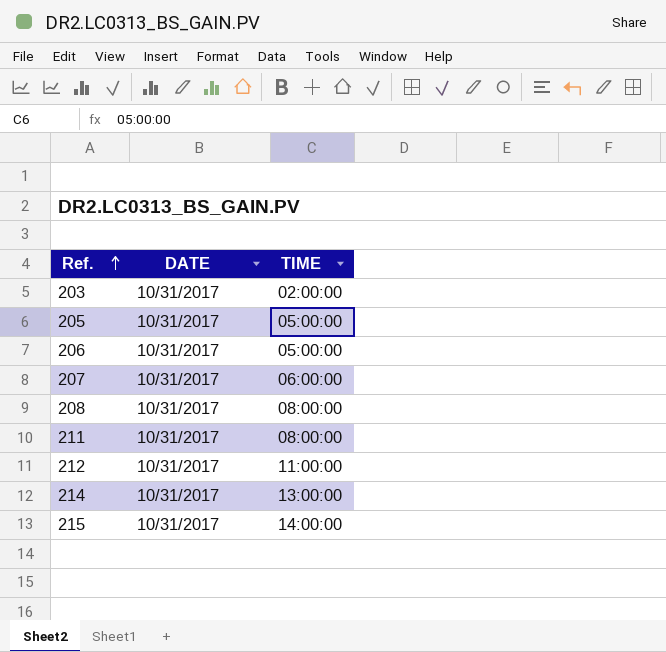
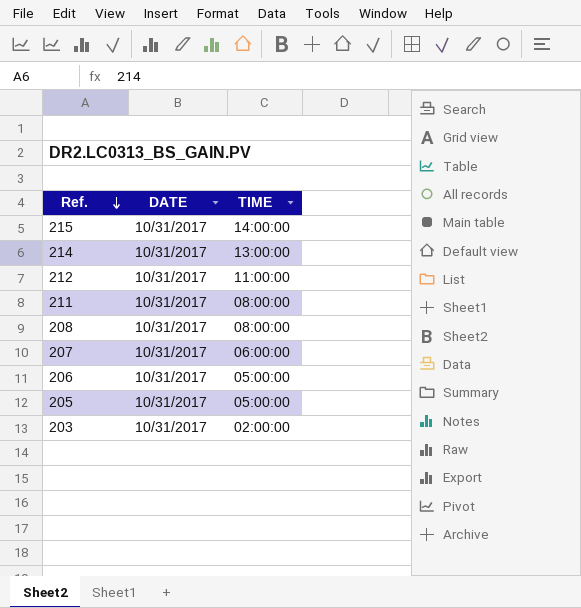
row order: Ref. ascending -> Ref. descending

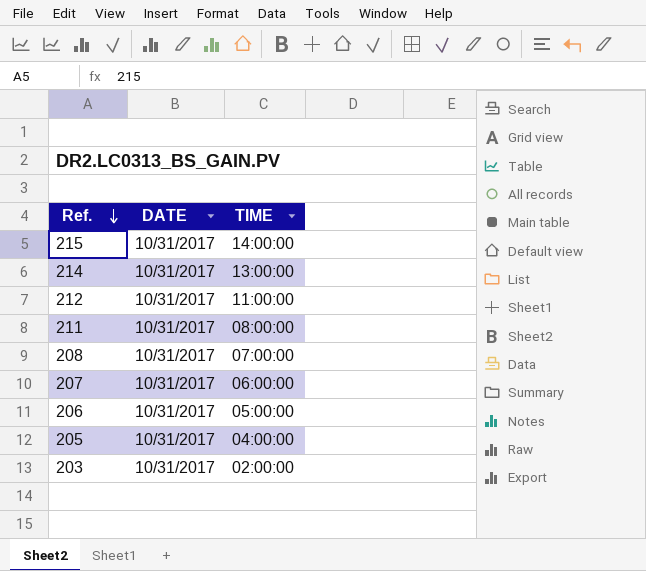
208 | TIME: 08:00:00 -> 07:00:00
205 | TIME: 05:00:00 -> 04:00:00

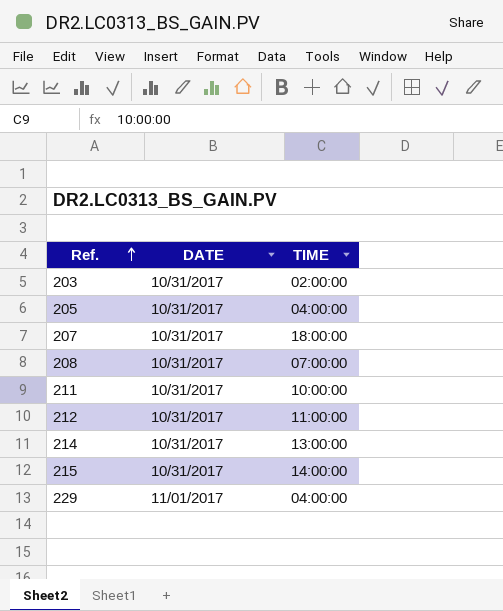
row order: Ref. descending -> Ref. ascending
row 206: 10/31/2017 | 05:00:00 -> none
207 | TIME: 06:00:00 -> 18:00:00
211 | TIME: 08:00:00 -> 10:00:00
row 229: none -> 11/01/2017 | 04:00:00

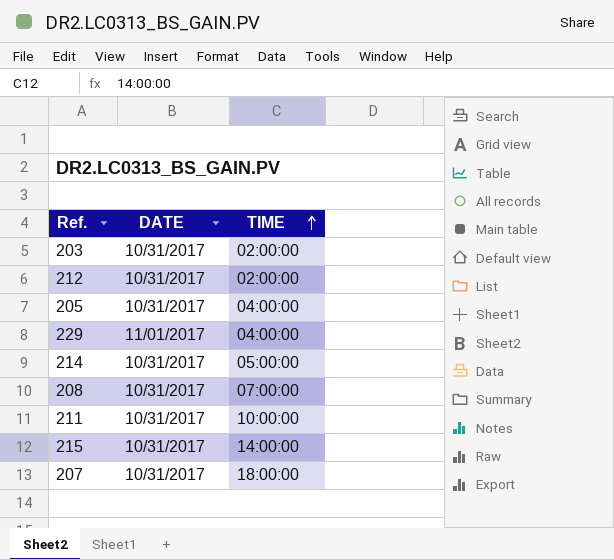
row order: Ref. ascending -> TIME ascending
212 | TIME: 11:00:00 -> 02:00:00
214 | TIME: 13:00:00 -> 05:00:00

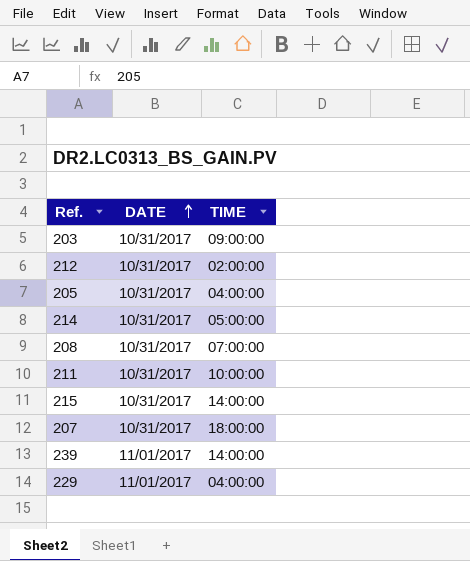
row order: TIME ascending -> DATE ascending
203 | TIME: 02:00:00 -> 09:00:00
row 239: none -> 11/01/2017 | 14:00:00

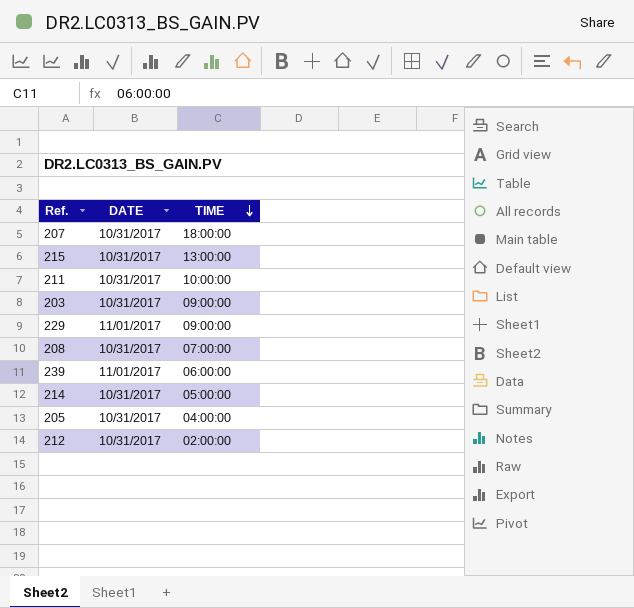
row order: DATE ascending -> TIME descending
215 | TIME: 14:00:00 -> 13:00:00
229 | TIME: 04:00:00 -> 09:00:00
239 | TIME: 14:00:00 -> 06:00:00

